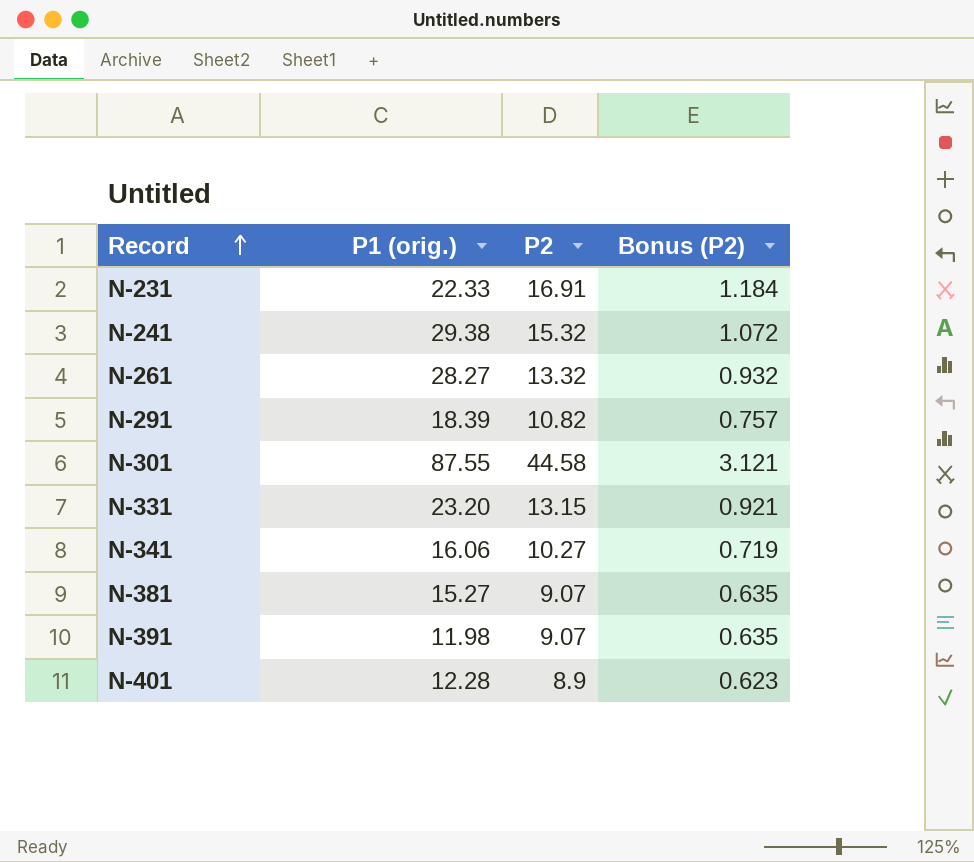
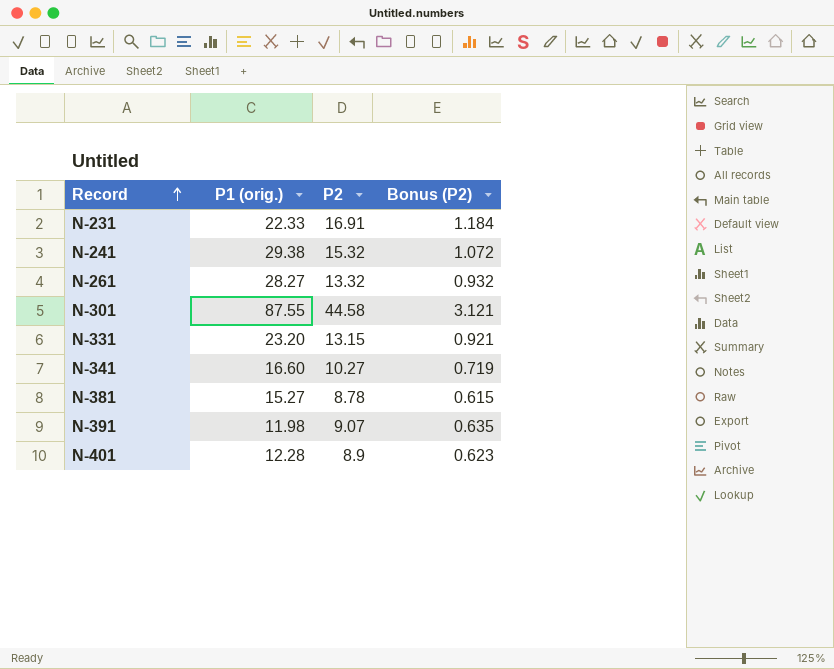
row N-291: 18.39 | 10.82 | 0.757 -> none
N-341 | P1 (orig.): 16.06 -> 16.60
N-381 | P2: 9.07 -> 8.78
N-381 | Bonus (P2): 0.635 -> 0.615

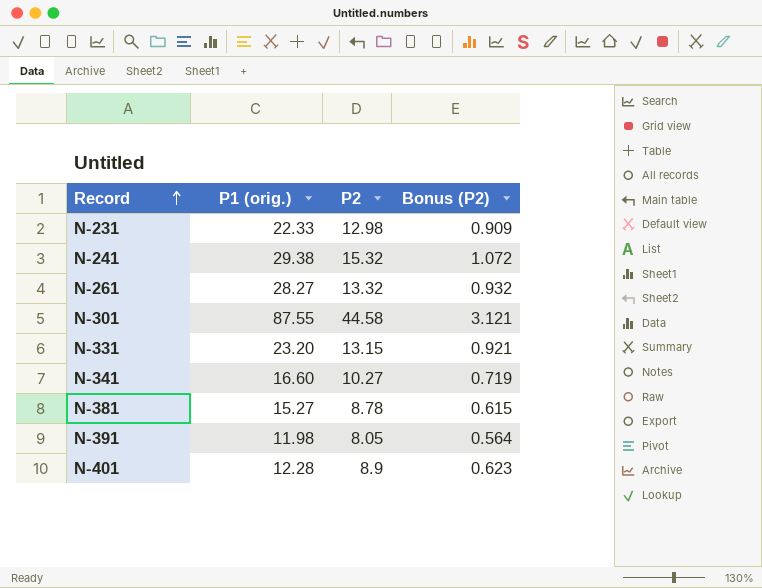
N-231 | P2: 16.91 -> 12.98
N-231 | Bonus (P2): 1.184 -> 0.909
N-391 | P2: 9.07 -> 8.05
N-391 | Bonus (P2): 0.635 -> 0.564

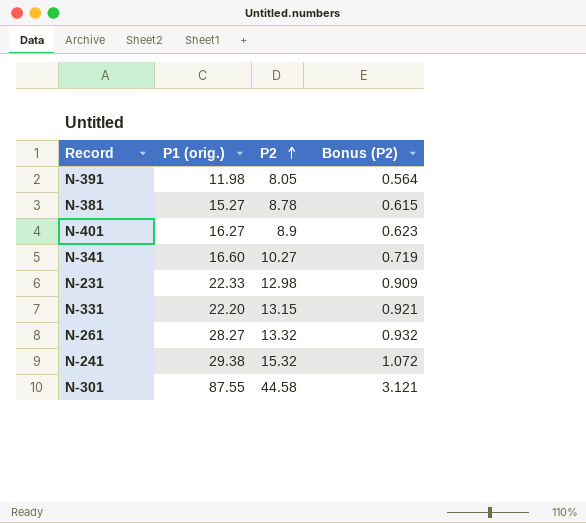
row order: Record ascending -> P2 ascending
N-401 | P1 (orig.): 12.28 -> 16.27
N-331 | P1 (orig.): 23.20 -> 22.20

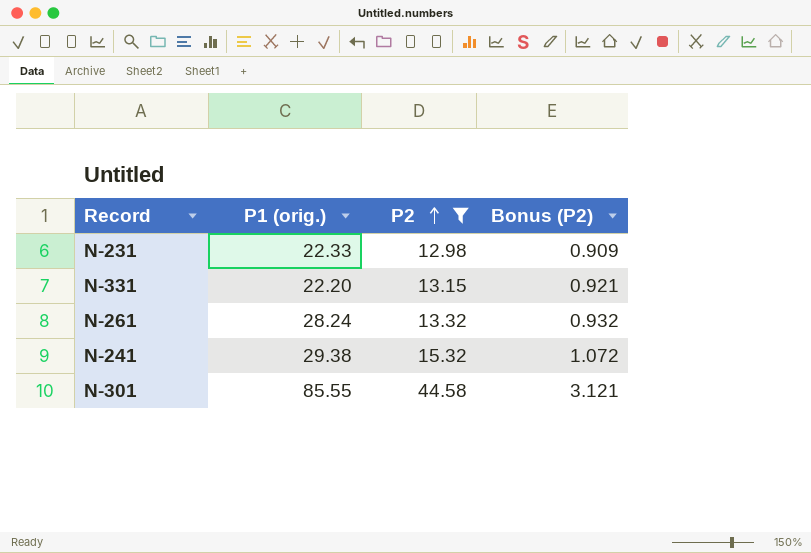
filter: none -> P2 >= 12.98
N-261 | P1 (orig.): 28.27 -> 28.24
N-301 | P1 (orig.): 87.55 -> 85.55

